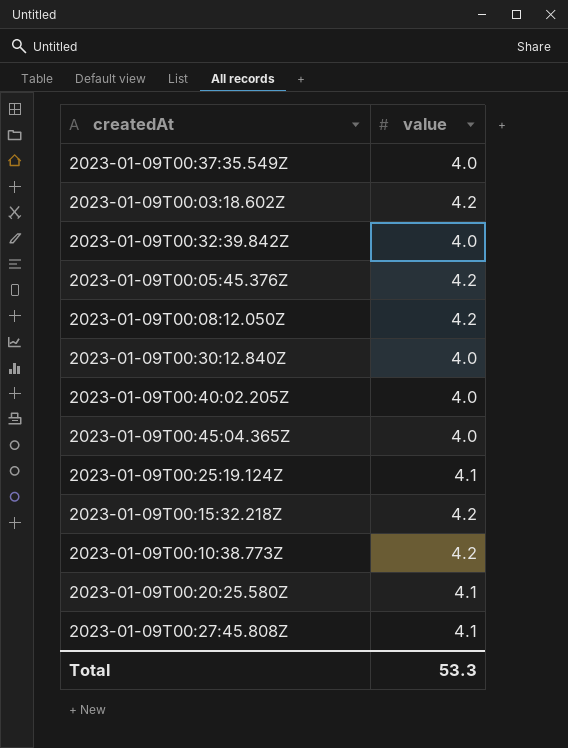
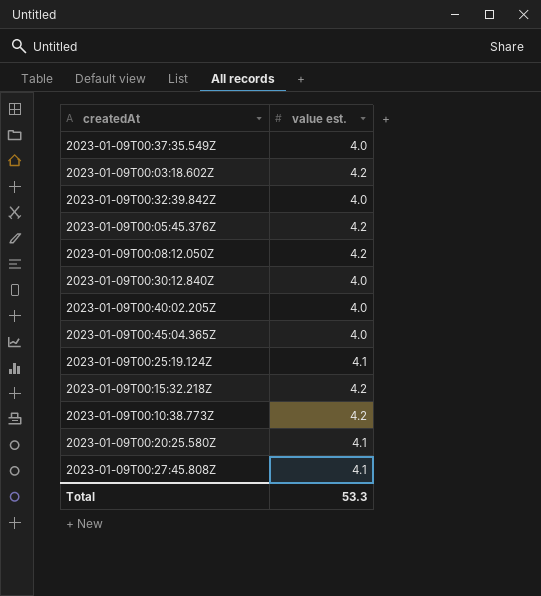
column name: value -> value est.

